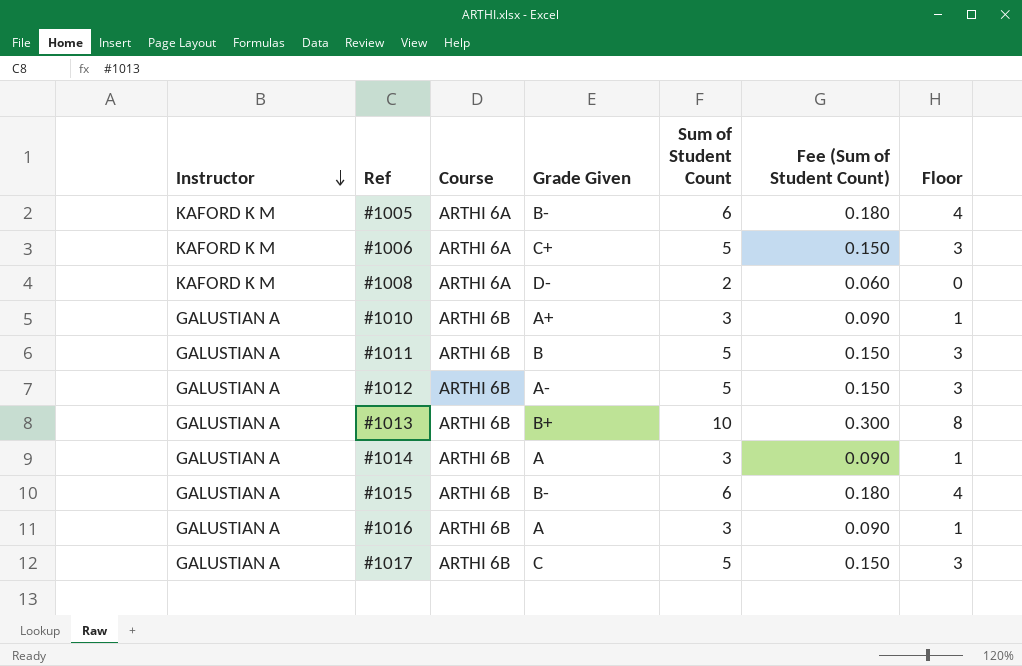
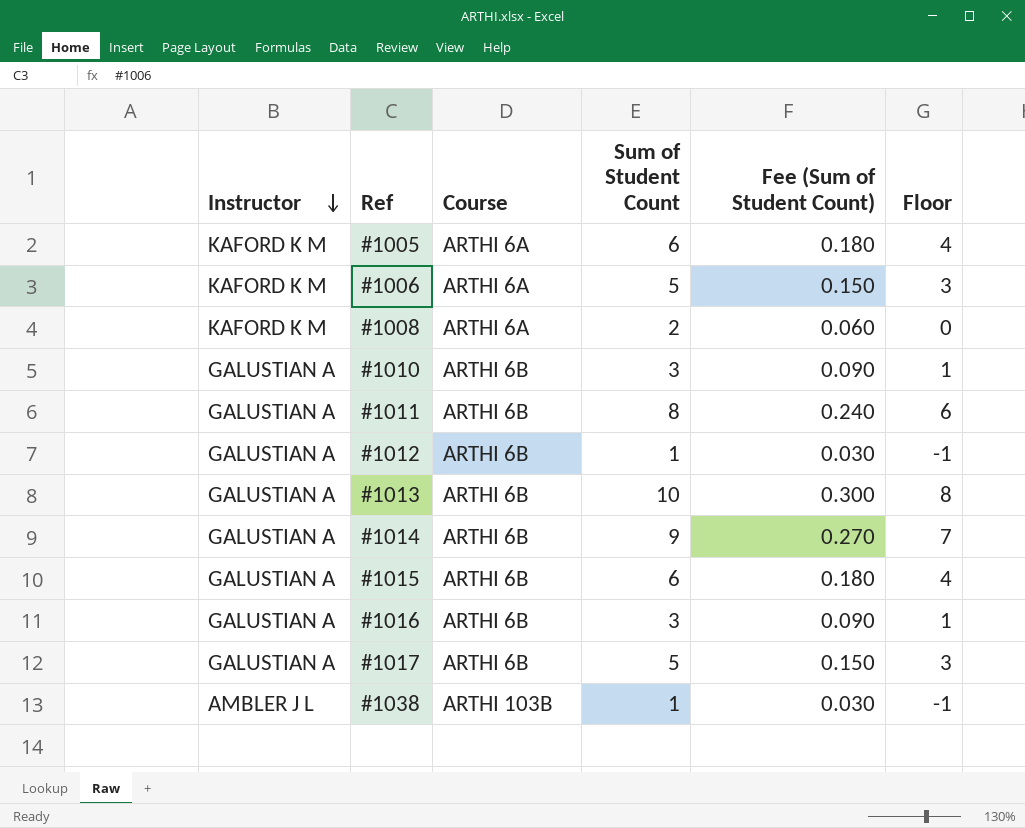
column Grade Given | position: 4 -> none
#1011 | Sum of Student Count: 5 -> 8
#1011 | Fee (Sum of Student Count): 0.150 -> 0.240
#1011 | Floor: 3 -> 6
#1012 | Sum of Student Count: 5 -> 1
#1012 | Fee (Sum of Student Count): 0.150 -> 0.030
#1012 | Floor: 3 -> -1
#1014 | Sum of Student Count: 3 -> 9
#1014 | Fee (Sum of Student Count): 0.090 -> 0.270
#1014 | Floor: 1 -> 7
row #1038: none -> AMBLER J L | ARTHI 103B | 1 | 0.030 | -1

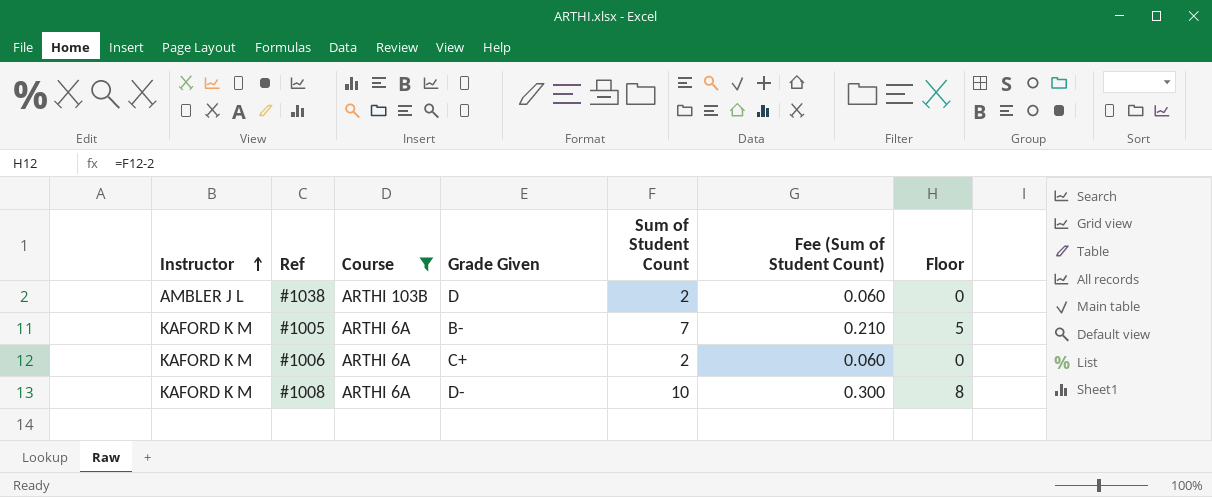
filter: none -> Course != ARTHI 6B
row order: Instructor descending -> Instructor ascending
column Grade Given | position: none -> 4
#1038 | Sum of Student Count: 1 -> 2
#1038 | Fee (Sum of Student Count): 0.030 -> 0.060
#1038 | Floor: -1 -> 0
#1005 | Sum of Student Count: 6 -> 7
#1005 | Fee (Sum of Student Count): 0.180 -> 0.210
#1005 | Floor: 4 -> 5
#1006 | Sum of Student Count: 5 -> 2
#1006 | Fee (Sum of Student Count): 0.150 -> 0.060
#1006 | Floor: 3 -> 0
#1008 | Sum of Student Count: 2 -> 10
#1008 | Fee (Sum of Student Count): 0.060 -> 0.300
#1008 | Floor: 0 -> 8

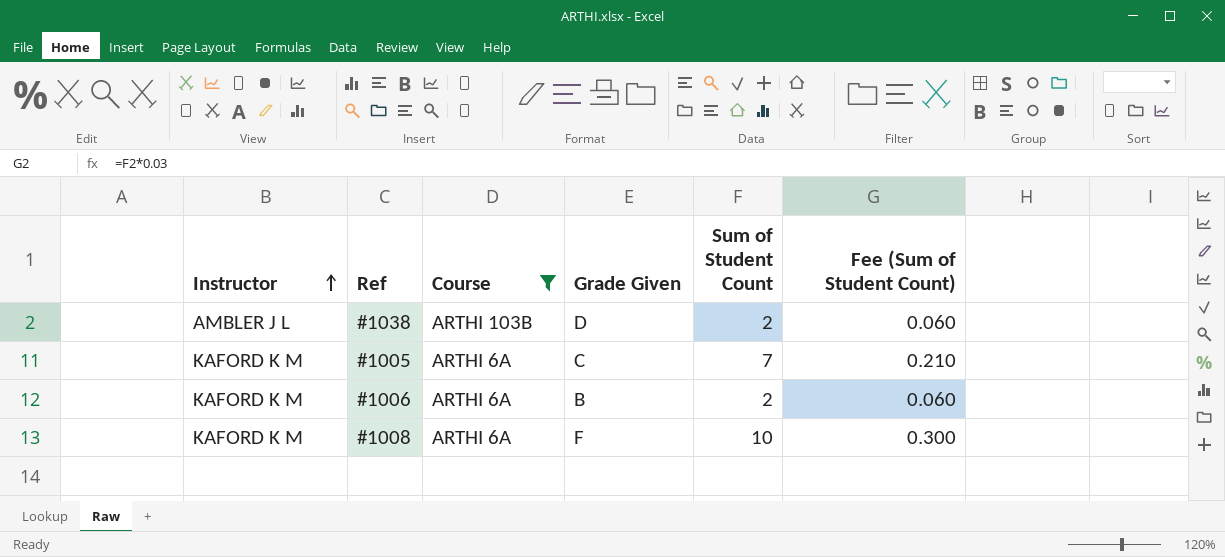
column Floor | formula: [Sum of Student Count] - 2 -> none
#1005 | Grade Given: B- -> C
#1006 | Grade Given: C+ -> B
#1008 | Grade Given: D- -> F

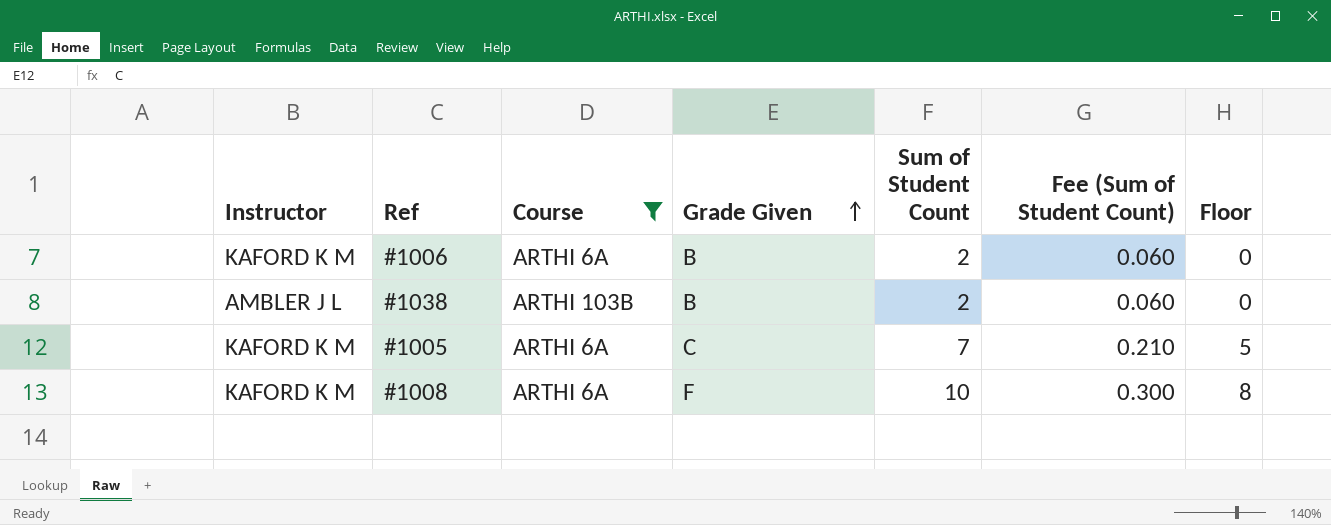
row order: Instructor ascending -> Grade Given ascending
column Floor | formula: none -> [Sum of Student Count] - 2
#1038 | Grade Given: D -> B

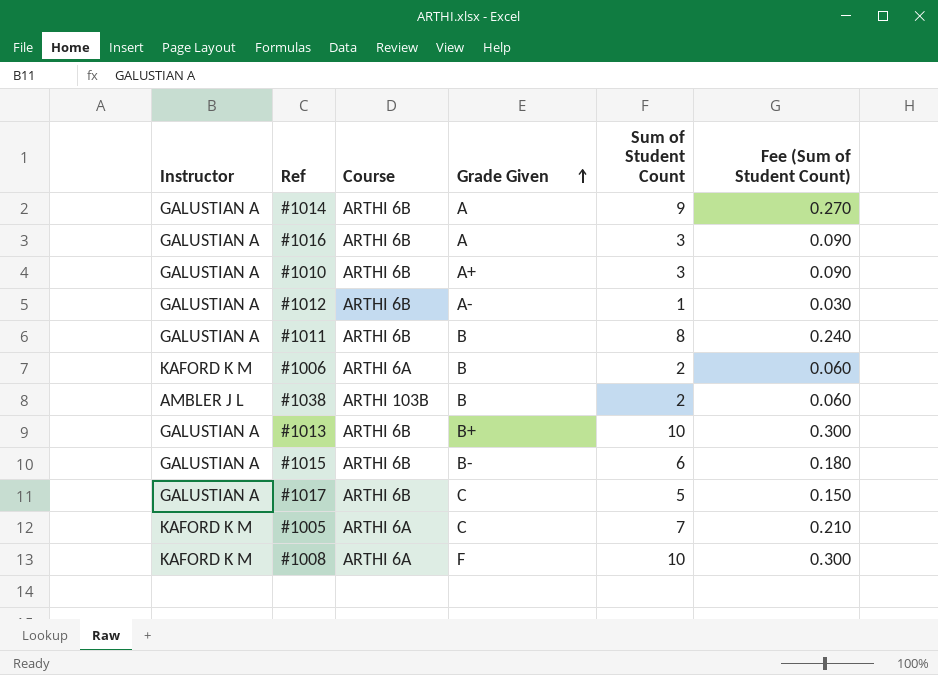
filter: Course != ARTHI 6B -> none
column Floor | formula: [Sum of Student Count] - 2 -> none

